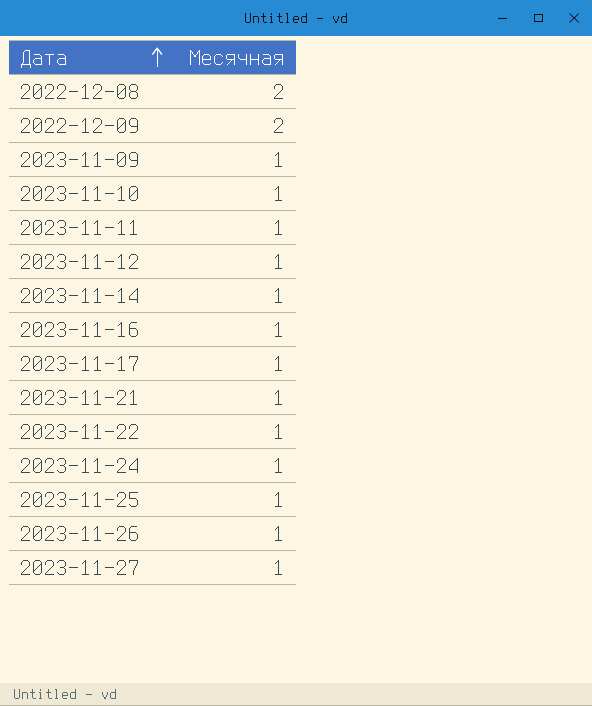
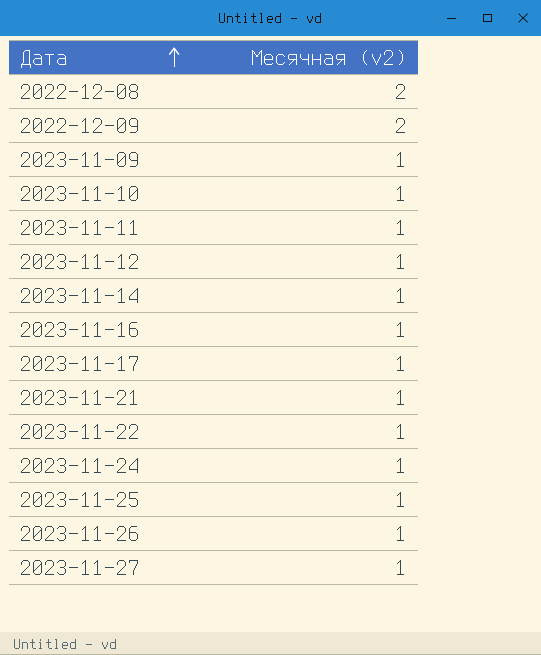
column name: Месячная -> Месячная (v2)

